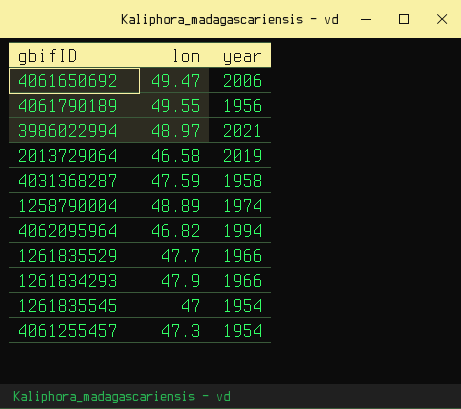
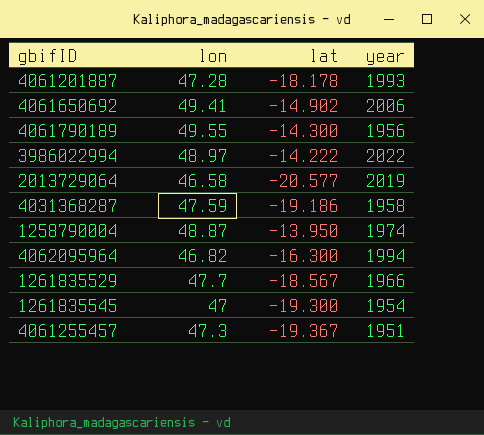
column lat | position: none -> 3
row 1261834293: 47.9 | 1966 -> none
row 4061201887: none -> 47.28 | -18.178 | 1993
4061650692 | lon: 49.47 -> 49.41
3986022994 | year: 2021 -> 2022
1258790004 | lon: 48.89 -> 48.87
4061255457 | year: 1954 -> 1951

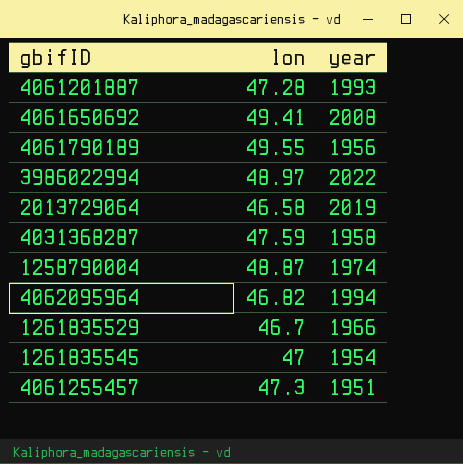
column lat | position: 3 -> none
4061650692 | year: 2006 -> 2008
1261835529 | lon: 47.7 -> 46.7

